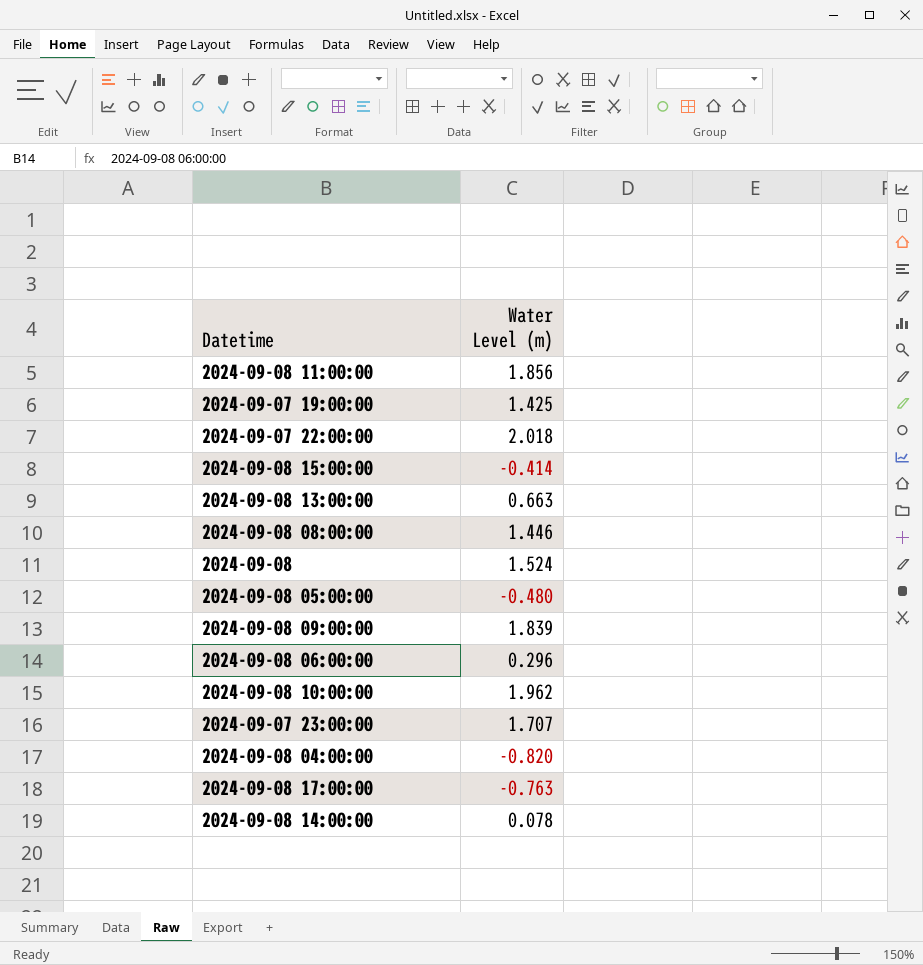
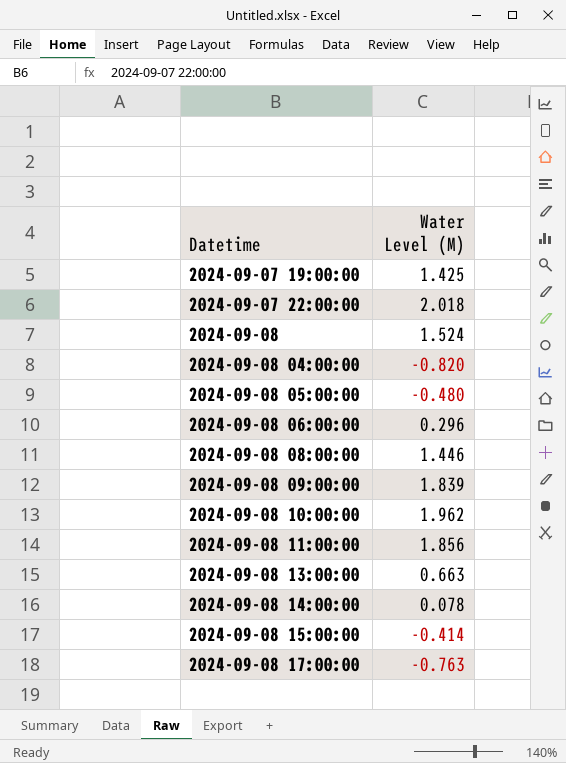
row order: none -> Datetime ascending
column name: Water Level (m) -> Water Level (M)
row 2024-09-07 23:00:00: 1.707 -> none

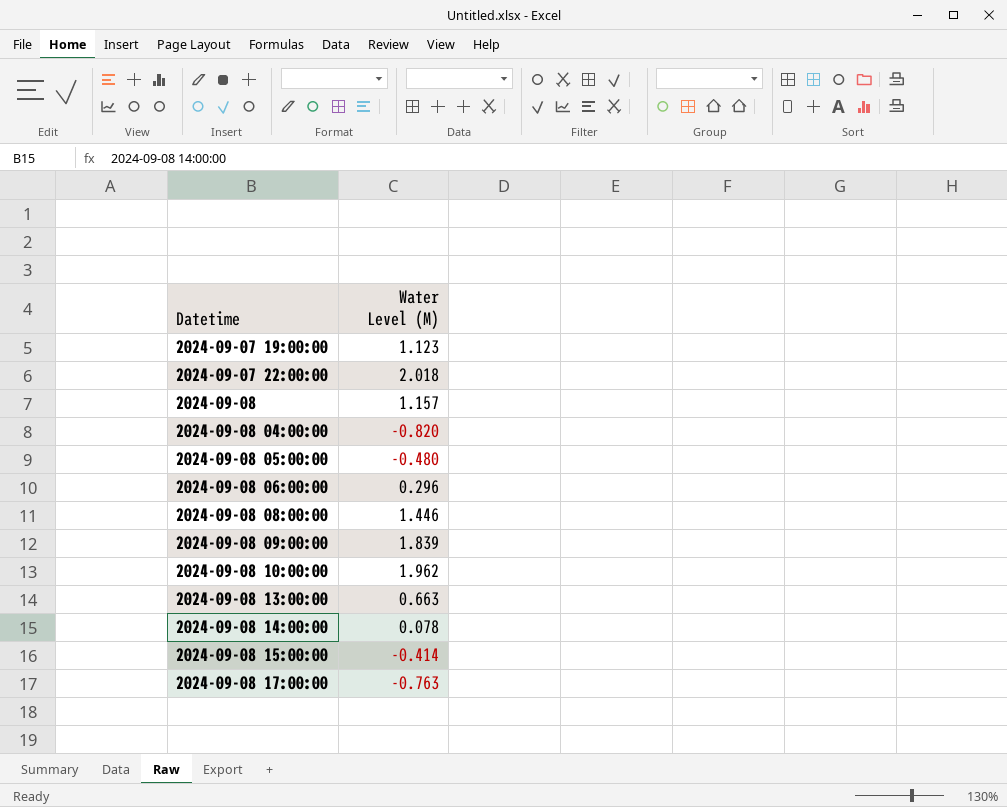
row 2024-09-08 11:00:00: 1.856 -> none
2024-09-07 19:00:00 | Water Level (M): 1.425 -> 1.123
2024-09-08 | Water Level (M): 1.524 -> 1.157

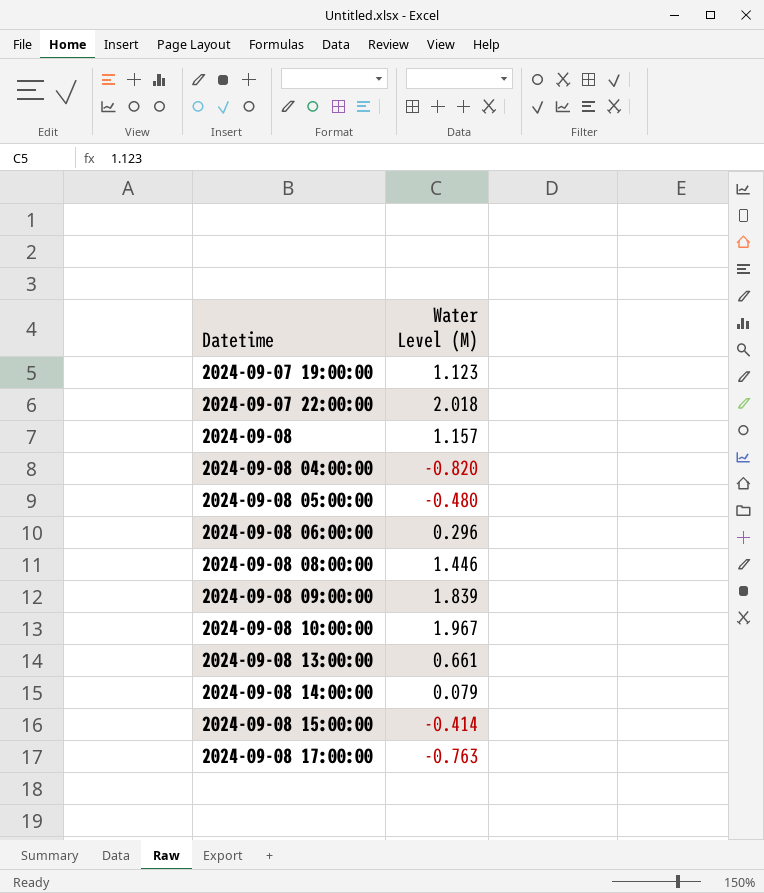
2024-09-08 10:00:00 | Water Level (M): 1.962 -> 1.967
2024-09-08 13:00:00 | Water Level (M): 0.663 -> 0.661
2024-09-08 14:00:00 | Water Level (M): 0.078 -> 0.079

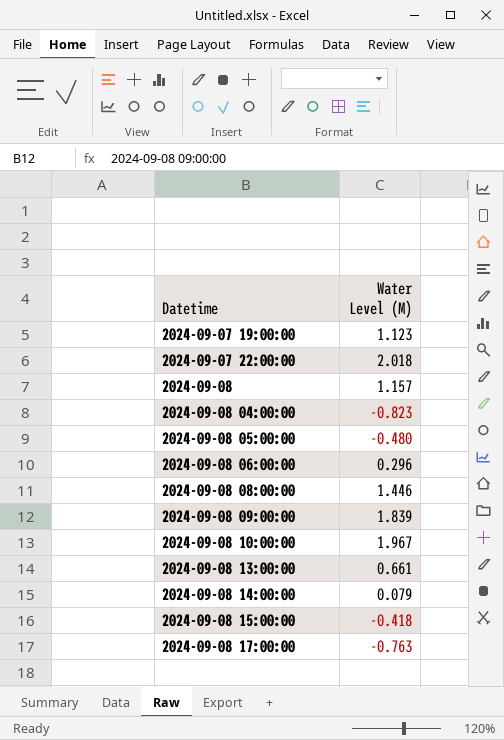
2024-09-08 04:00:00 | Water Level (M): -0.820 -> -0.823
2024-09-08 15:00:00 | Water Level (M): -0.414 -> -0.418

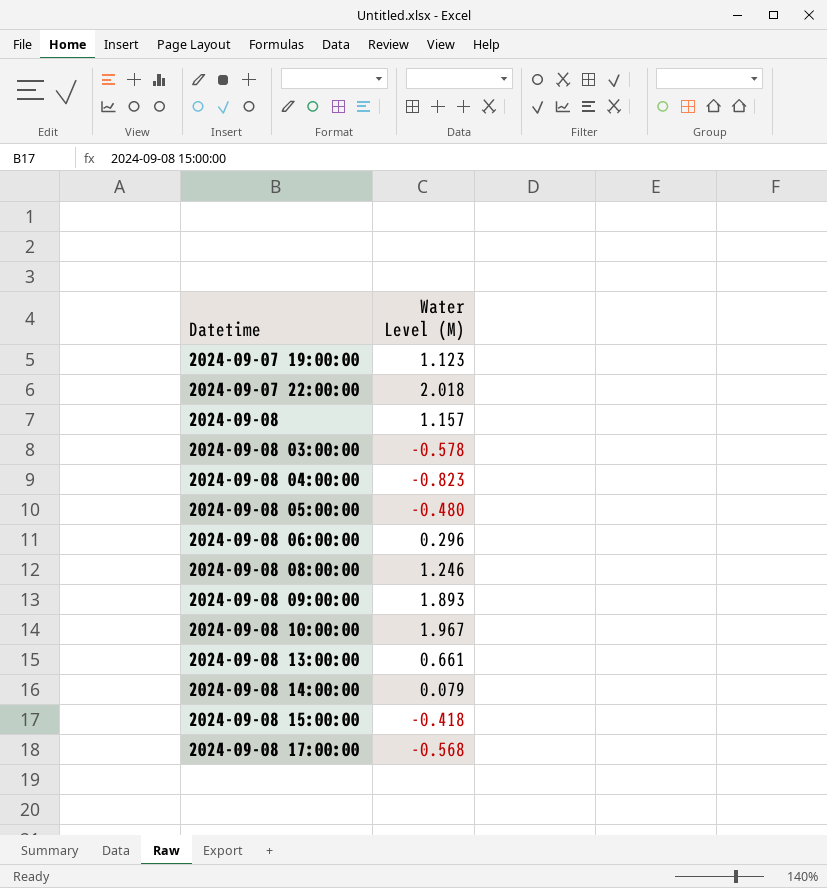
row 2024-09-08 03:00:00: none -> -0.578
2024-09-08 08:00:00 | Water Level (M): 1.446 -> 1.246
2024-09-08 09:00:00 | Water Level (M): 1.839 -> 1.893
2024-09-08 17:00:00 | Water Level (M): -0.763 -> -0.568

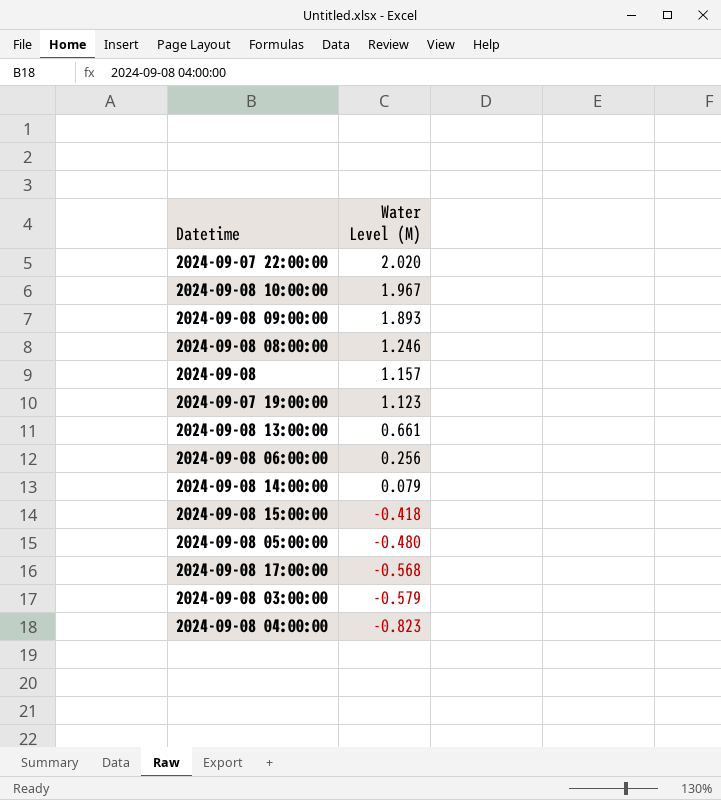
row order: Datetime ascending -> Water Level (M) descending
2024-09-07 22:00:00 | Water Level (M): 2.018 -> 2.020
2024-09-08 06:00:00 | Water Level (M): 0.296 -> 0.256
2024-09-08 03:00:00 | Water Level (M): -0.578 -> -0.579

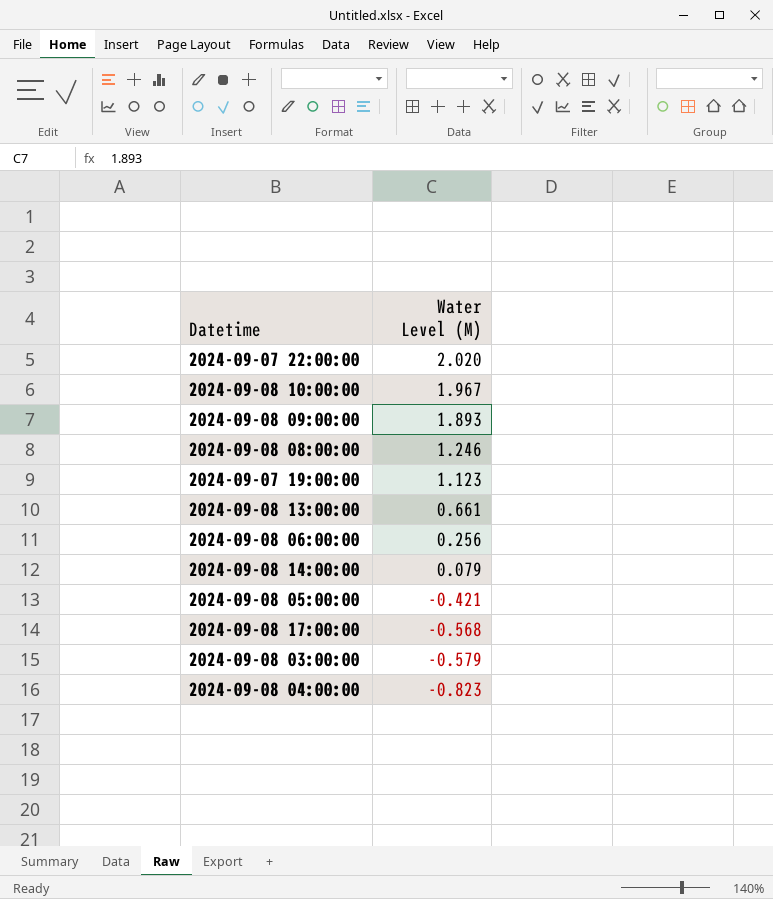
row 2024-09-08: 1.157 -> none
row 2024-09-08 15:00:00: -0.418 -> none
2024-09-08 05:00:00 | Water Level (M): -0.480 -> -0.421

